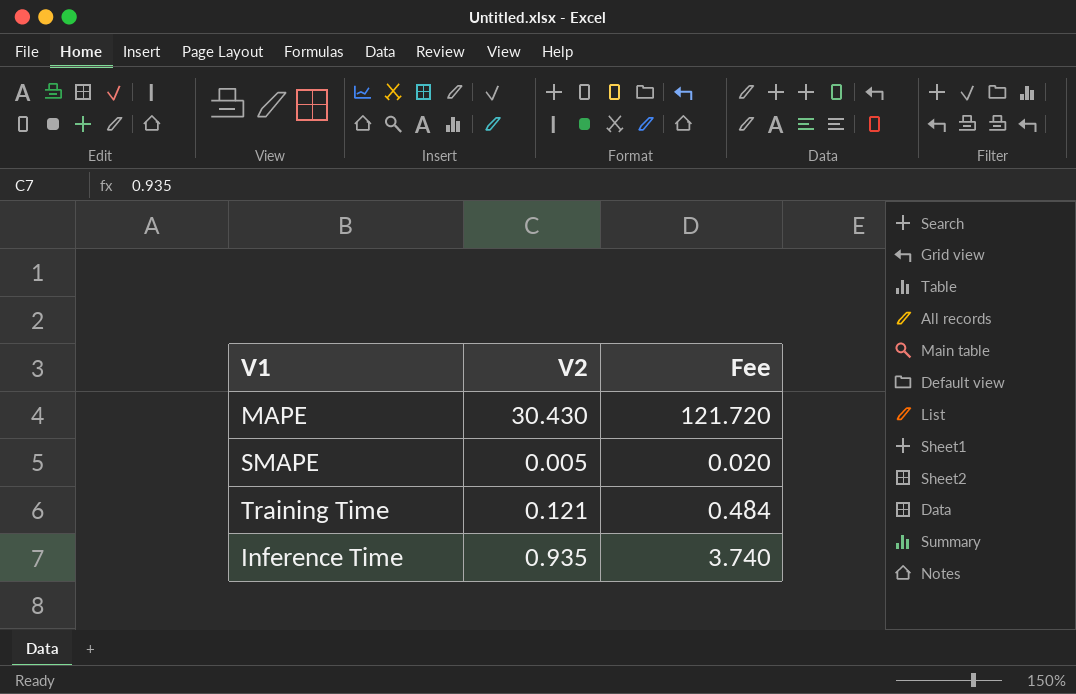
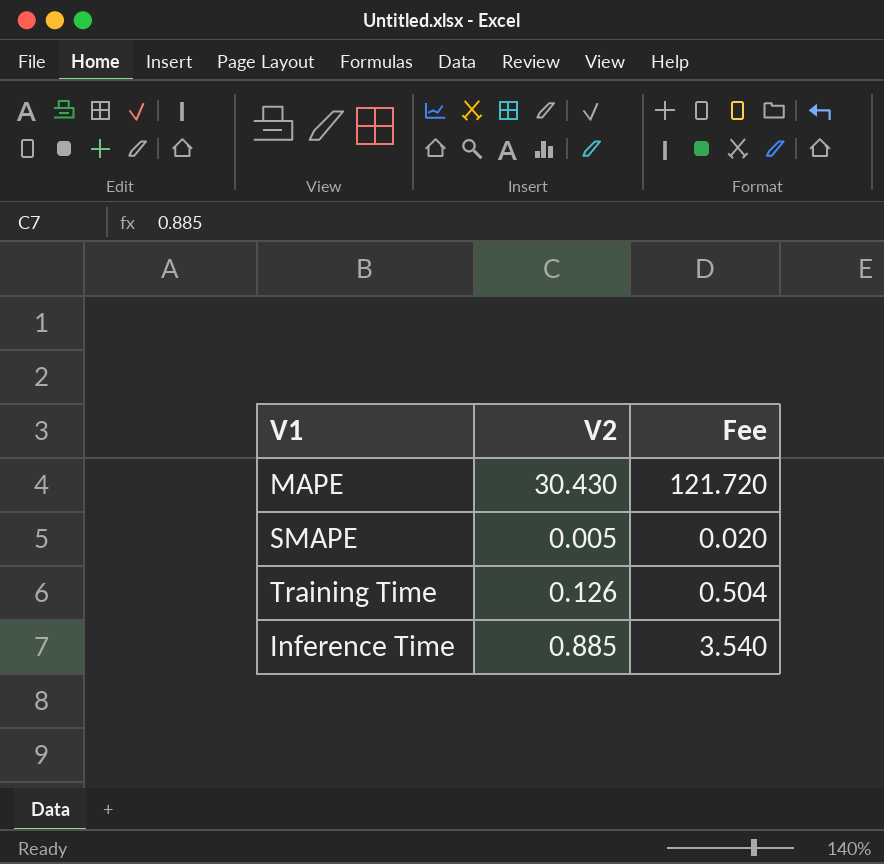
Training Time | V2: 0.121 -> 0.126
Training Time | Fee: 0.484 -> 0.504
Inference Time | V2: 0.935 -> 0.885
Inference Time | Fee: 3.740 -> 3.540

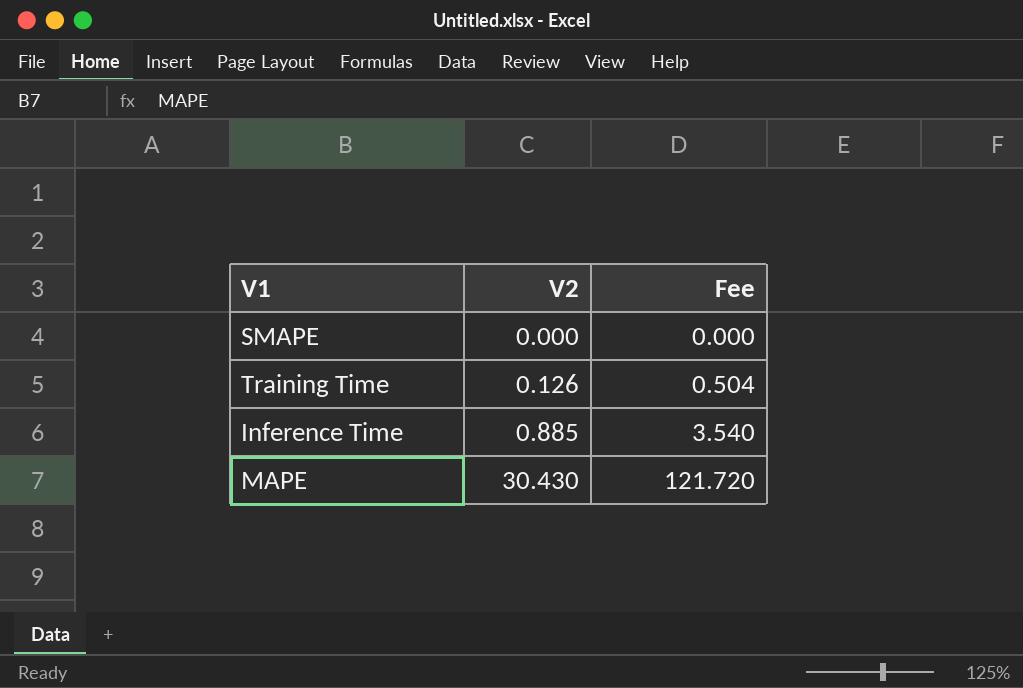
row order: none -> V2 ascending
SMAPE | V2: 0.005 -> 0.000
SMAPE | Fee: 0.020 -> 0.000

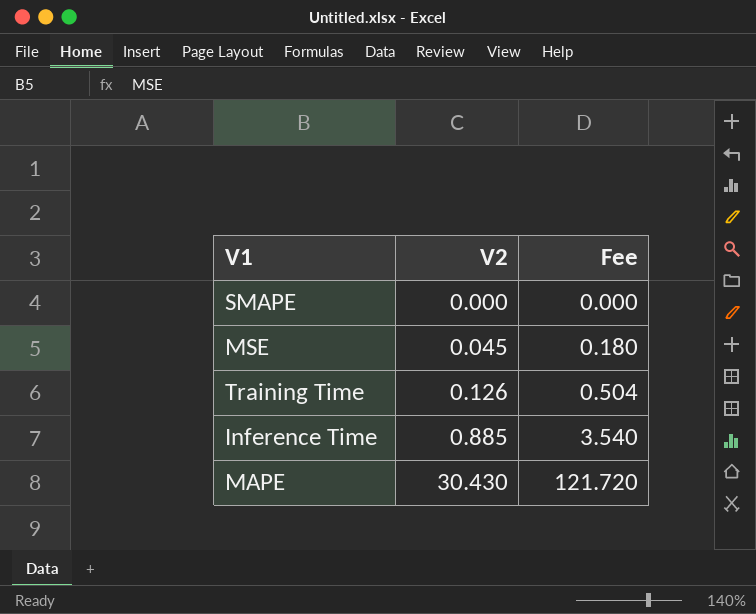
row MSE: none -> 0.045 | 0.180

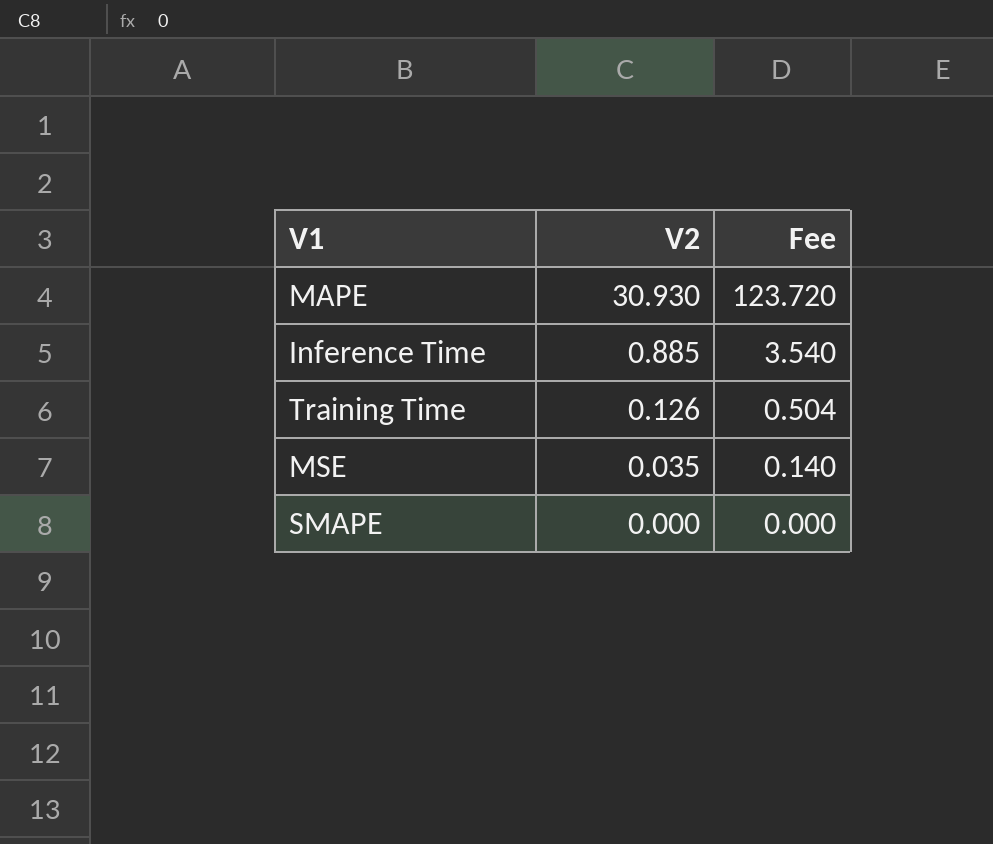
row order: V2 ascending -> V2 descending
MAPE | V2: 30.430 -> 30.930
MAPE | Fee: 121.720 -> 123.720
MSE | V2: 0.045 -> 0.035
MSE | Fee: 0.180 -> 0.140

